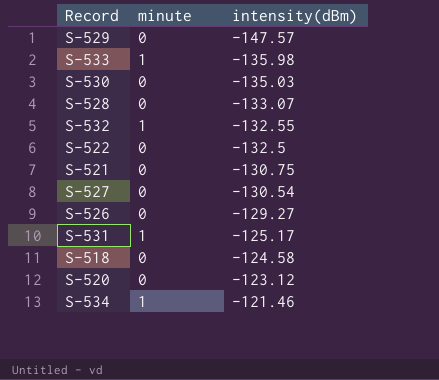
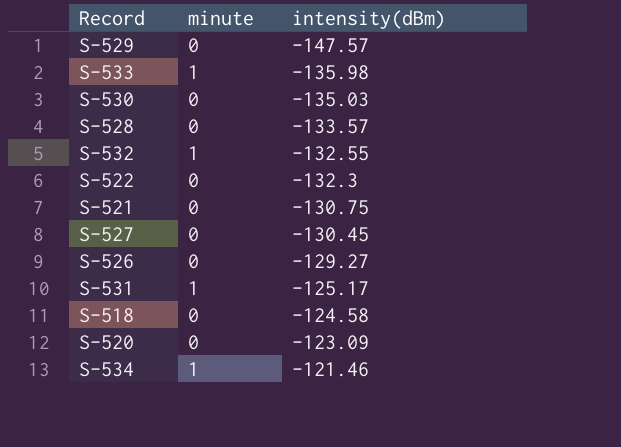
S-528 | intensity(dBm): -133.07 -> -133.57
S-522 | intensity(dBm): -132.5 -> -132.3
S-527 | intensity(dBm): -130.54 -> -130.45
S-520 | intensity(dBm): -123.12 -> -123.09

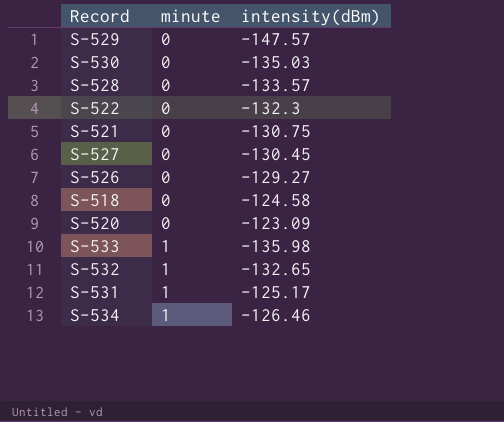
row order: intensity(dBm) ascending -> minute ascending
S-532 | intensity(dBm): -132.55 -> -132.65
S-534 | intensity(dBm): -121.46 -> -126.46

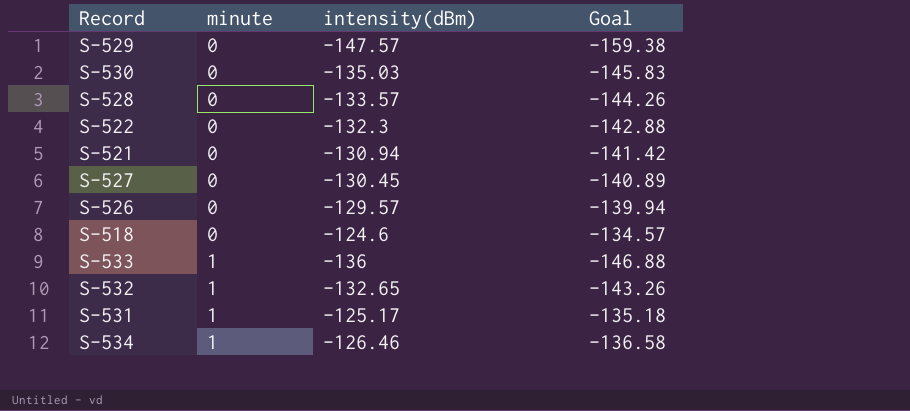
column Goal | formula: none -> [intensity(dBm)] * 1.08
row S-520: 0 | -123.09 -> none
S-521 | intensity(dBm): -130.75 -> -130.94
S-526 | intensity(dBm): -129.27 -> -129.57
S-518 | intensity(dBm): -124.58 -> -124.6
S-533 | intensity(dBm): -135.98 -> -136

